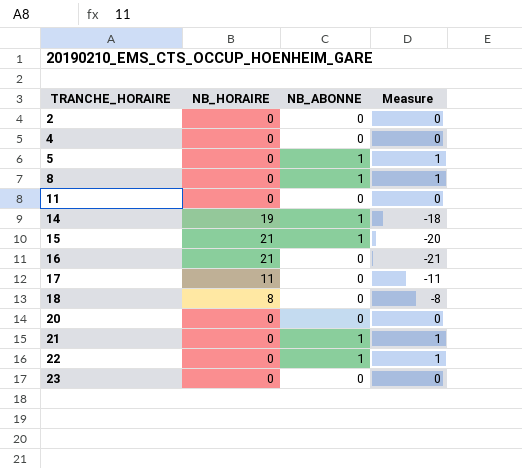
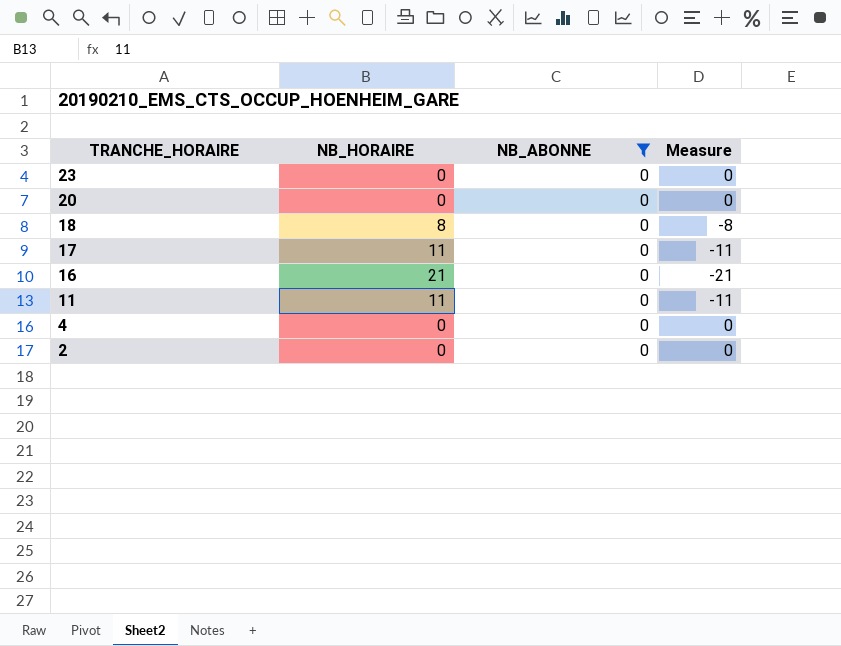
filter: none -> NB_ABONNE = 0
row order: TRANCHE_HORAIRE ascending -> TRANCHE_HORAIRE descending
11 | NB_HORAIRE: 0 -> 11
11 | Measure: 0 -> -11

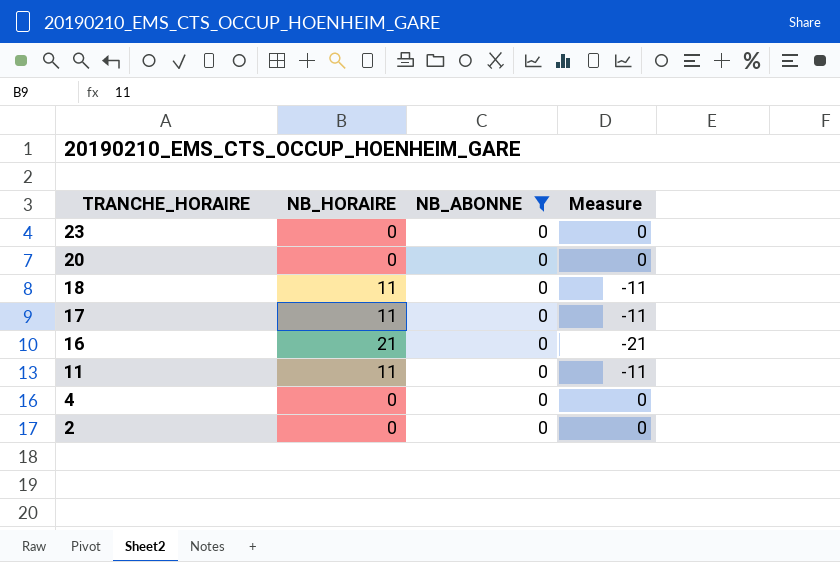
18 | NB_HORAIRE: 8 -> 11
18 | Measure: -8 -> -11

